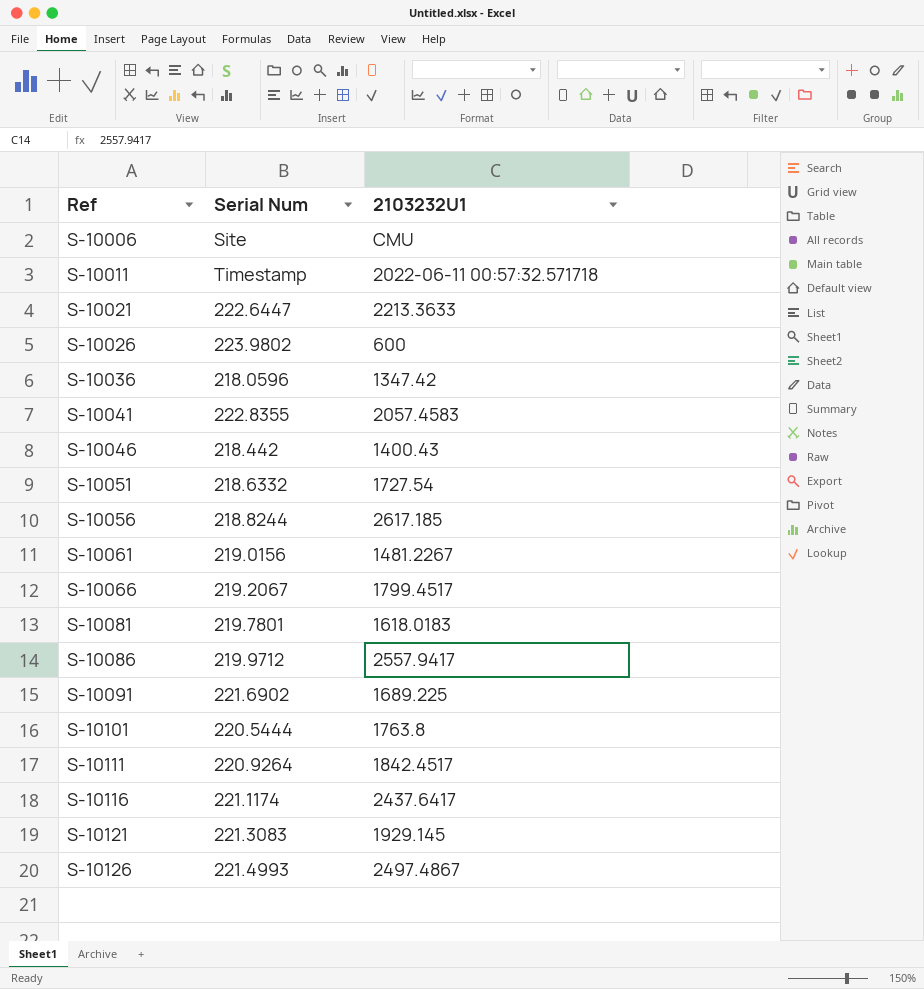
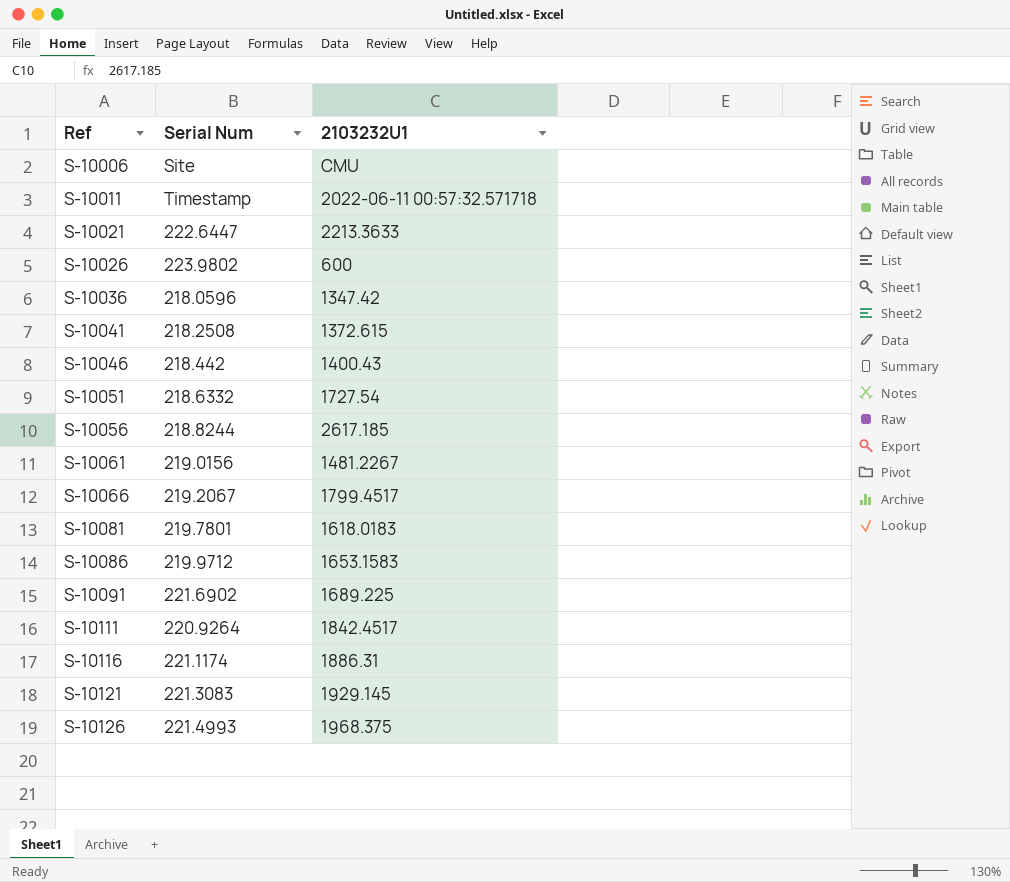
row S-10101: 220.5444 | 1763.8 -> none
S-10041 | Serial Num: 222.8355 -> 218.2508
S-10041 | 2103232U1: 2057.4583 -> 1372.615
S-10086 | 2103232U1: 2557.9417 -> 1653.1583
S-10116 | 2103232U1: 2437.6417 -> 1886.31
S-10126 | 2103232U1: 2497.4867 -> 1968.375

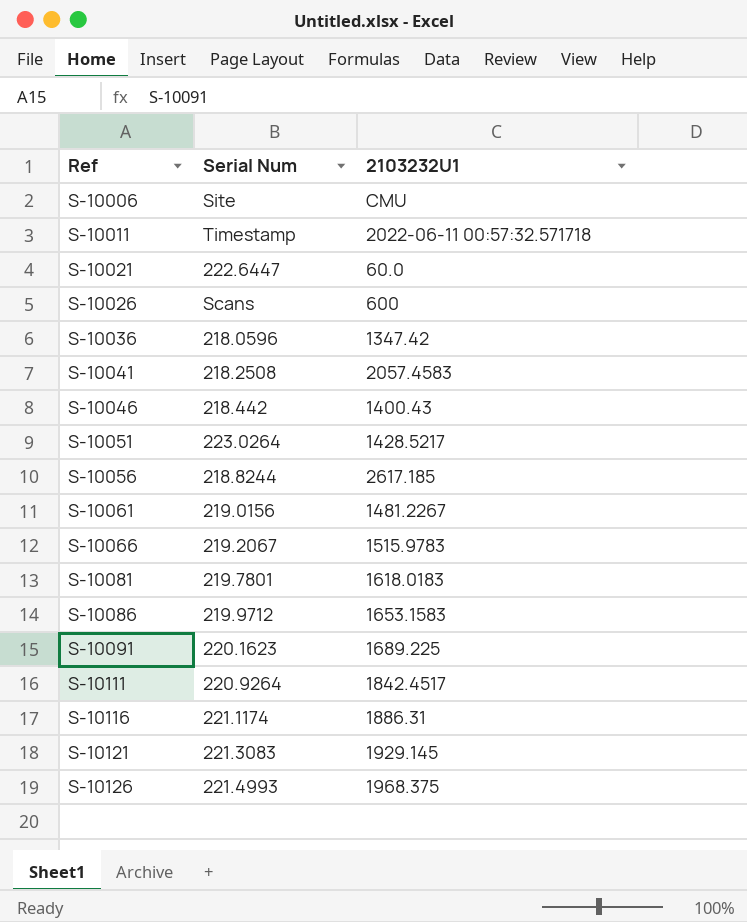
S-10021 | 2103232U1: 2213.3633 -> 60.0
S-10026 | Serial Num: 223.9802 -> Scans
S-10041 | 2103232U1: 1372.615 -> 2057.4583
S-10051 | Serial Num: 218.6332 -> 223.0264
S-10051 | 2103232U1: 1727.54 -> 1428.5217
S-10066 | 2103232U1: 1799.4517 -> 1515.9783
S-10091 | Serial Num: 221.6902 -> 220.1623

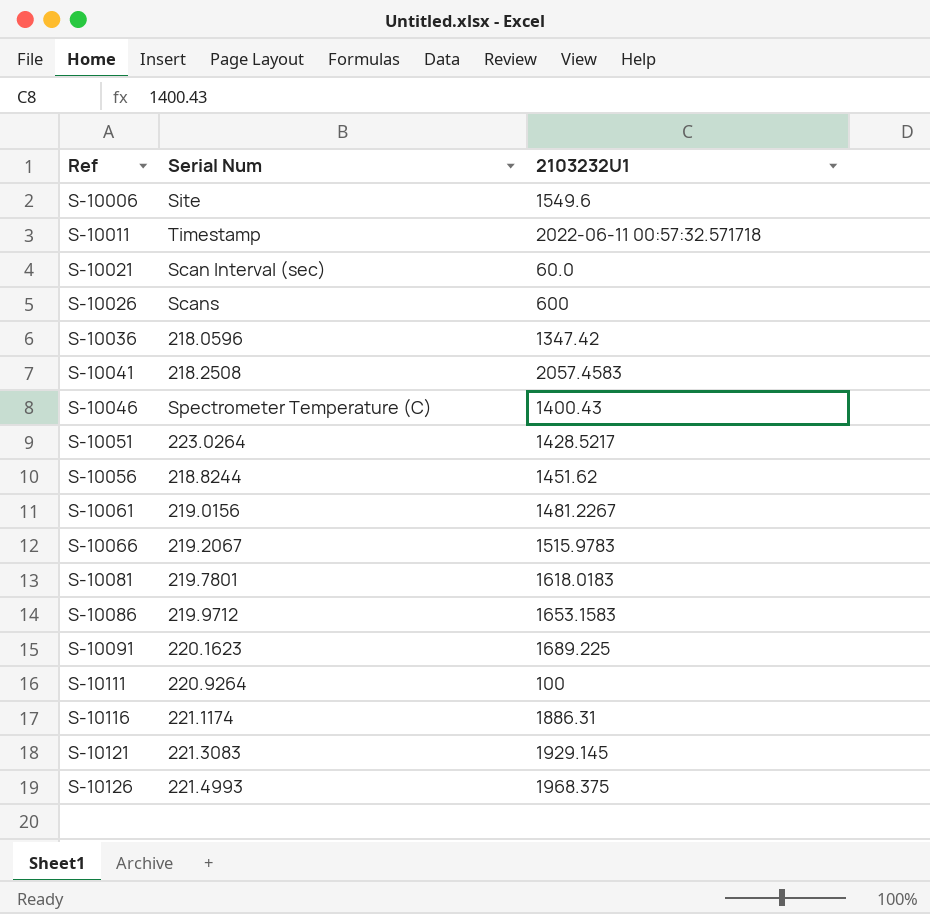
S-10006 | 2103232U1: CMU -> 1549.6
S-10021 | Serial Num: 222.6447 -> Scan Interval (sec)
S-10046 | Serial Num: 218.442 -> Spectrometer Temperature (C)
S-10056 | 2103232U1: 2617.185 -> 1451.62
S-10111 | 2103232U1: 1842.4517 -> 100

